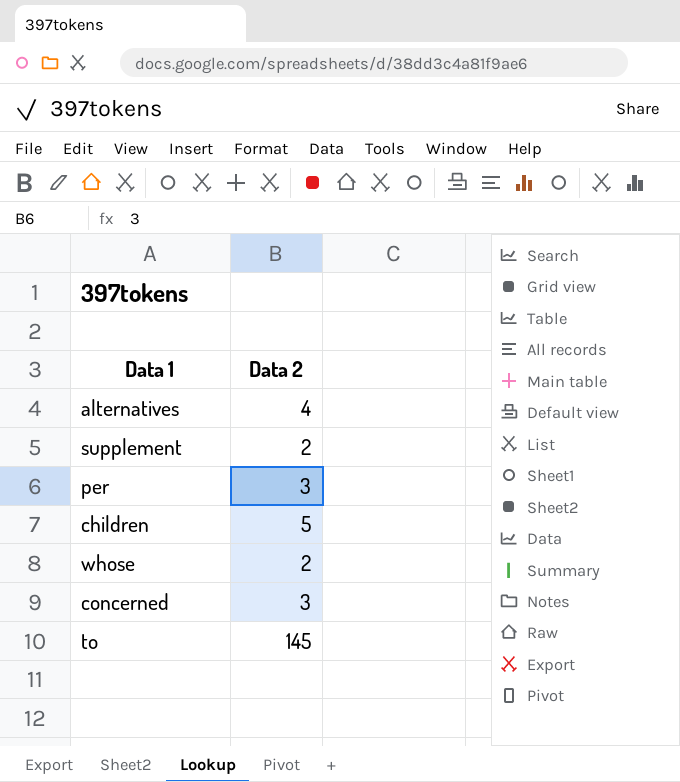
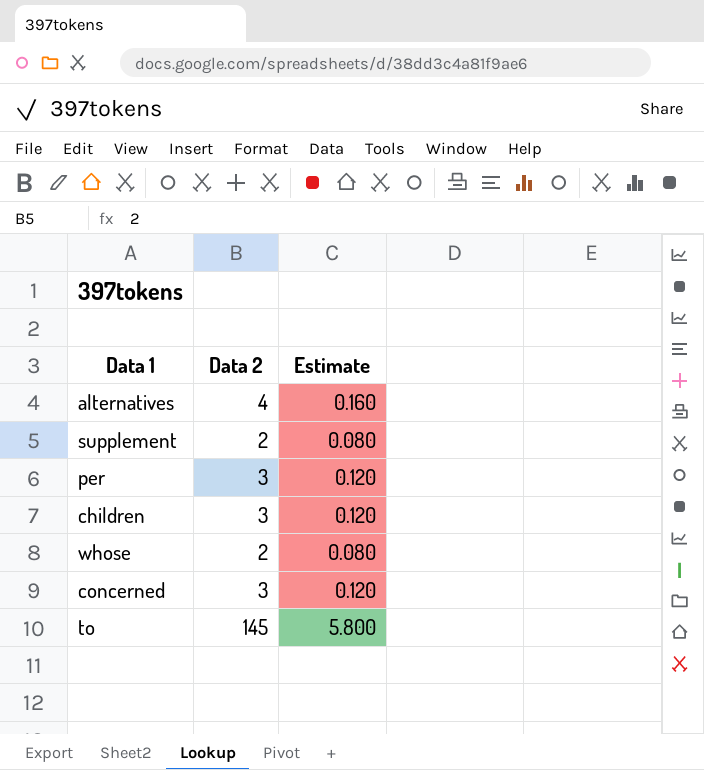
column Estimate | formula: none -> [Data 2] * 0.04
children | Data 2: 5 -> 3

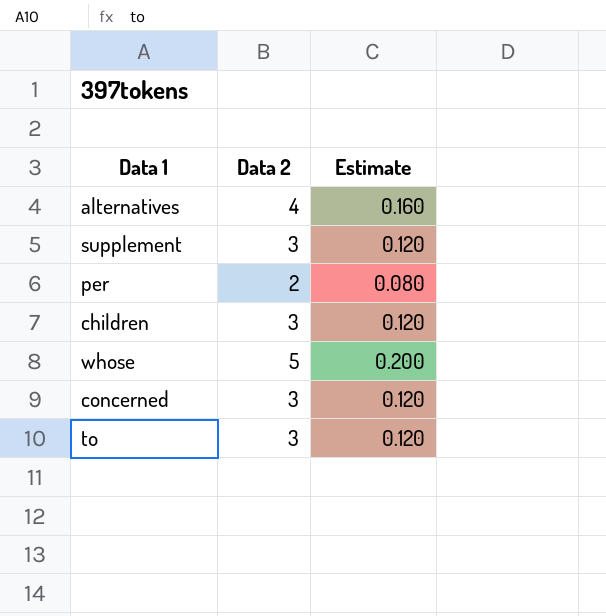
supplement | Data 2: 2 -> 3
supplement | Estimate: 0.080 -> 0.120
per | Data 2: 3 -> 2
per | Estimate: 0.120 -> 0.080
whose | Data 2: 2 -> 5
whose | Estimate: 0.080 -> 0.200
to | Data 2: 145 -> 3
to | Estimate: 5.800 -> 0.120

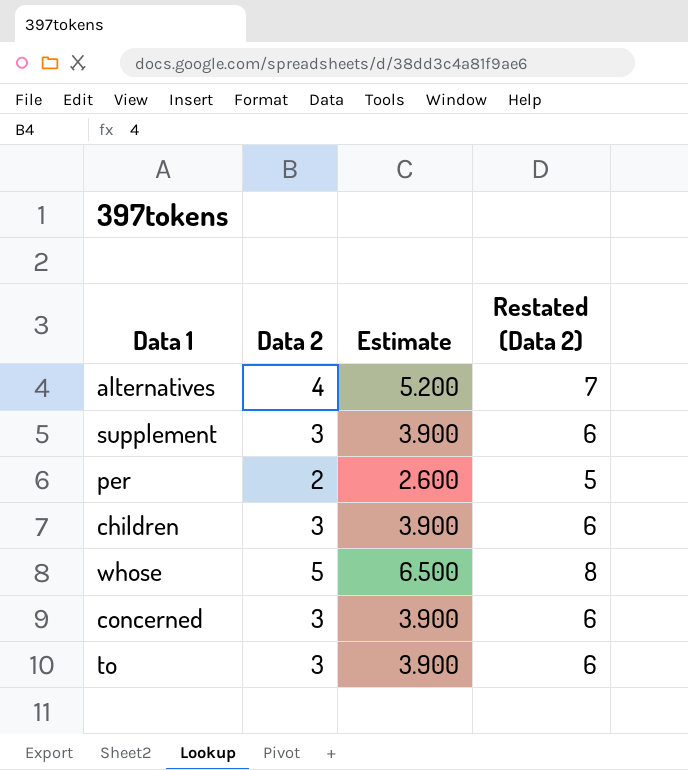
column Estimate | formula: [Data 2] * 0.04 -> [Data 2] * 1.3
column Restated (Data 2) | formula: none -> [Data 2] + 3

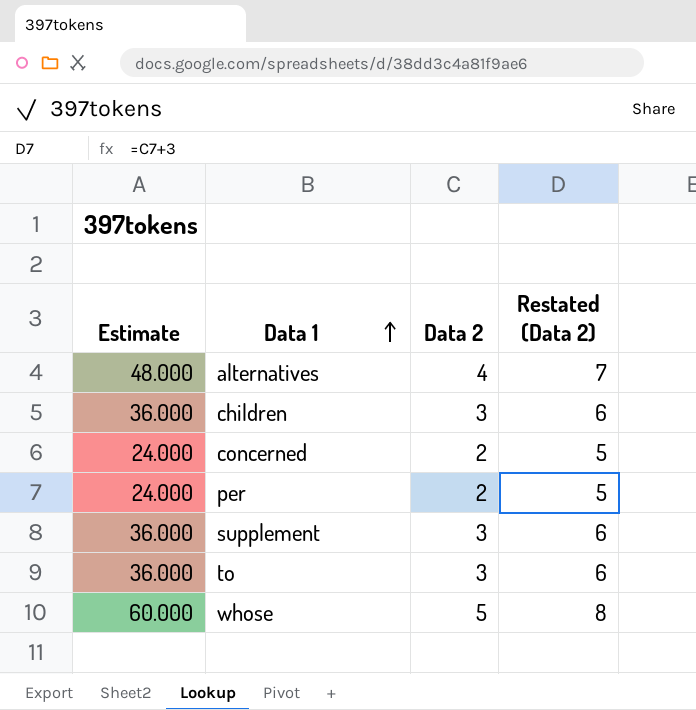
row order: none -> Data 1 ascending
column Estimate | formula: [Data 2] * 1.3 -> [Data 2] * 12
column Estimate | position: 3 -> 1
concerned | Data 2: 3 -> 2
concerned | Restated (Data 2): 6 -> 5

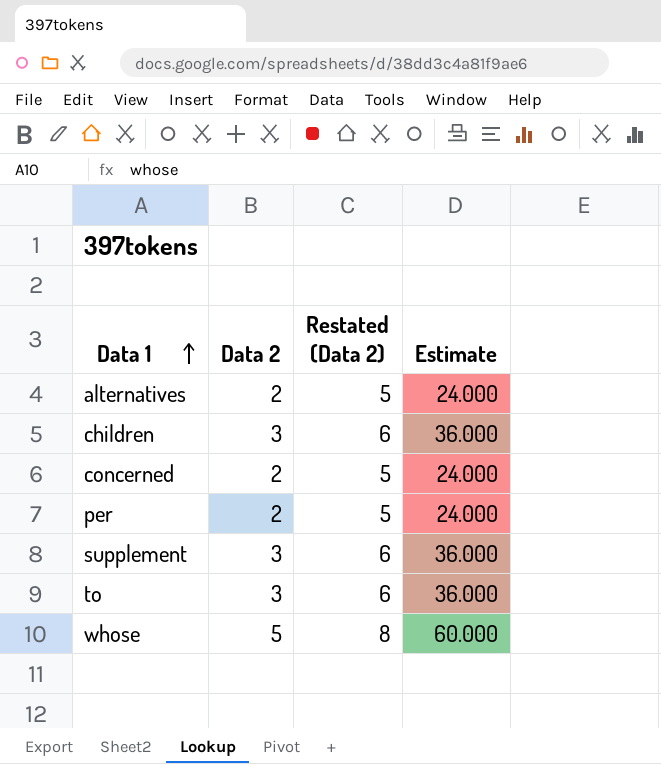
column Estimate | position: 1 -> 4
alternatives | Data 2: 4 -> 2
alternatives | Restated (Data 2): 7 -> 5
alternatives | Estimate: 48.000 -> 24.000

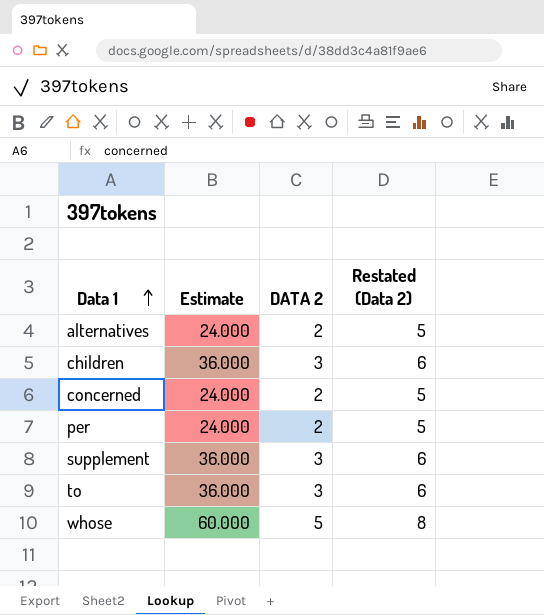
column Estimate | position: 4 -> 2
column name: Data 2 -> DATA 2

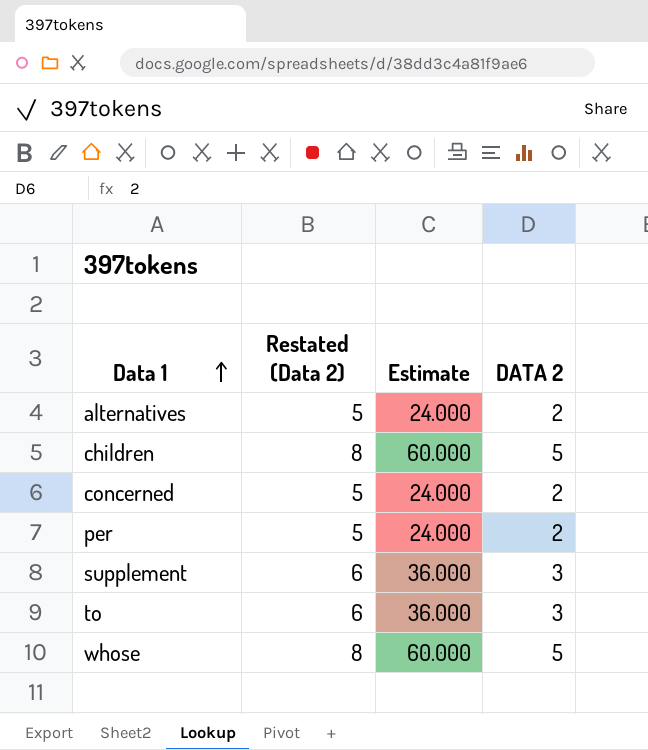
column Restated (Data 2) | position: 4 -> 2
children | Restated (Data 2): 6 -> 8
children | Estimate: 36.000 -> 60.000
children | DATA 2: 3 -> 5

